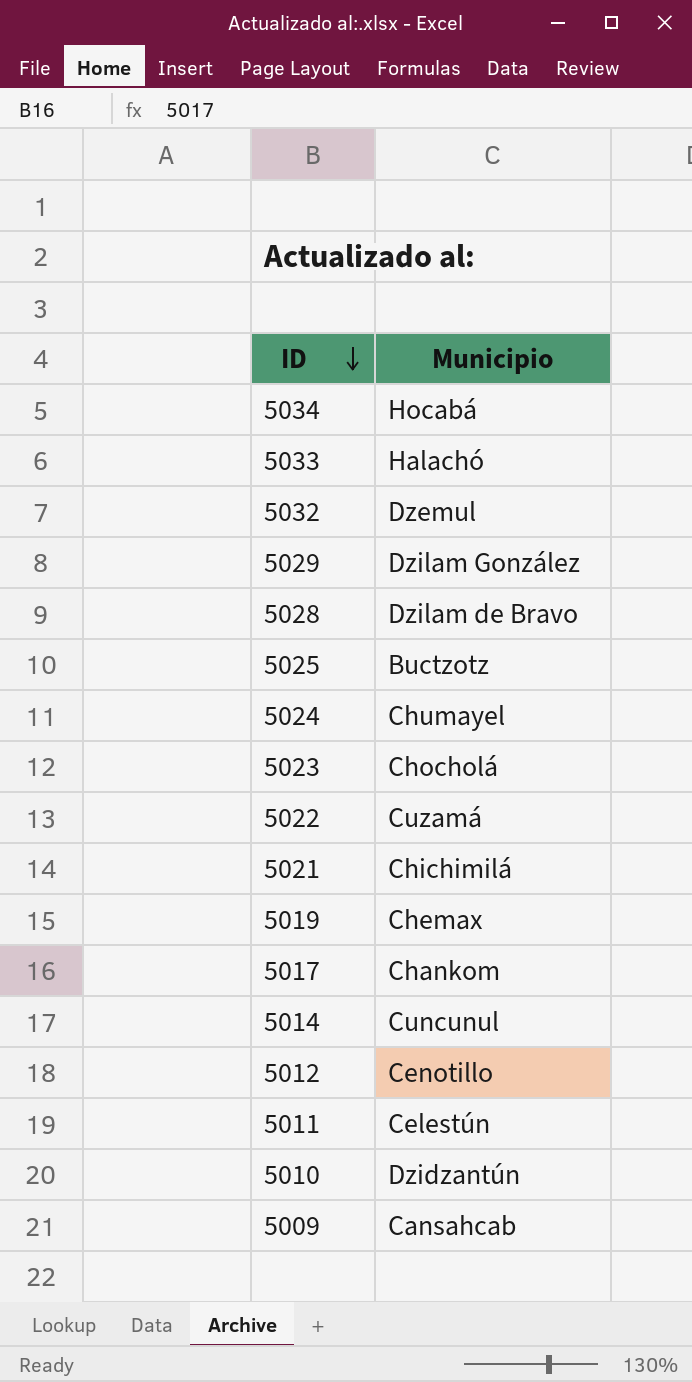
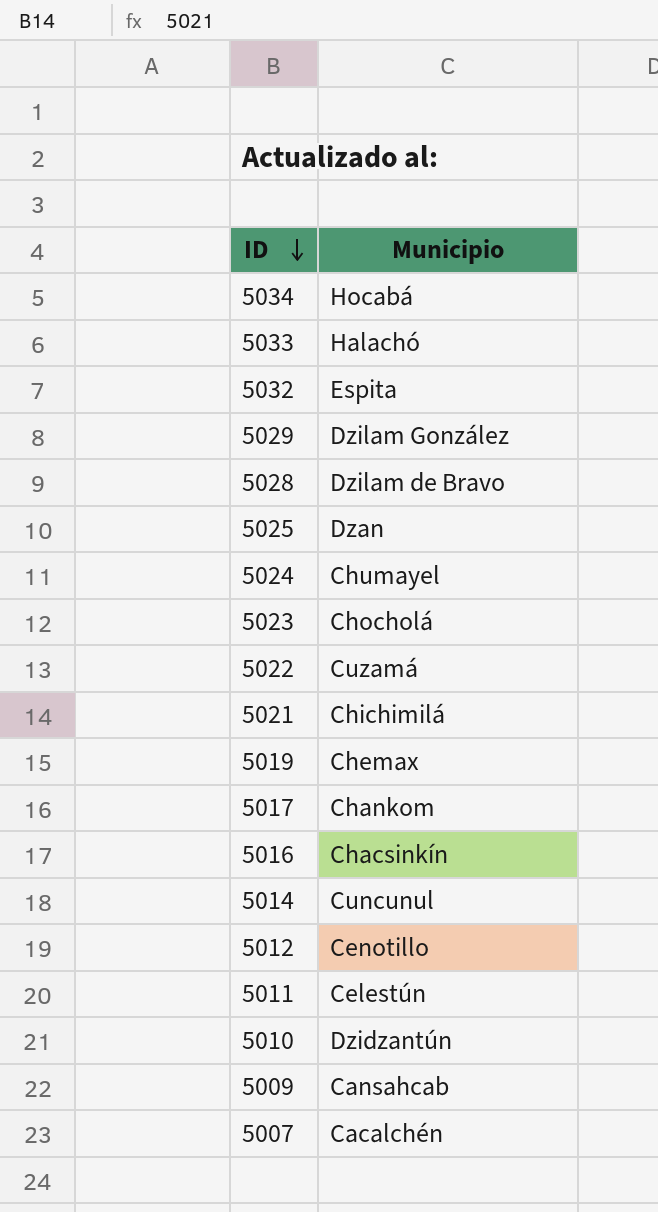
5032 | Municipio: Dzemul -> Espita
5025 | Municipio: Buctzotz -> Dzan
row 5016: none -> Chacsinkín
row 5007: none -> Cacalchén

